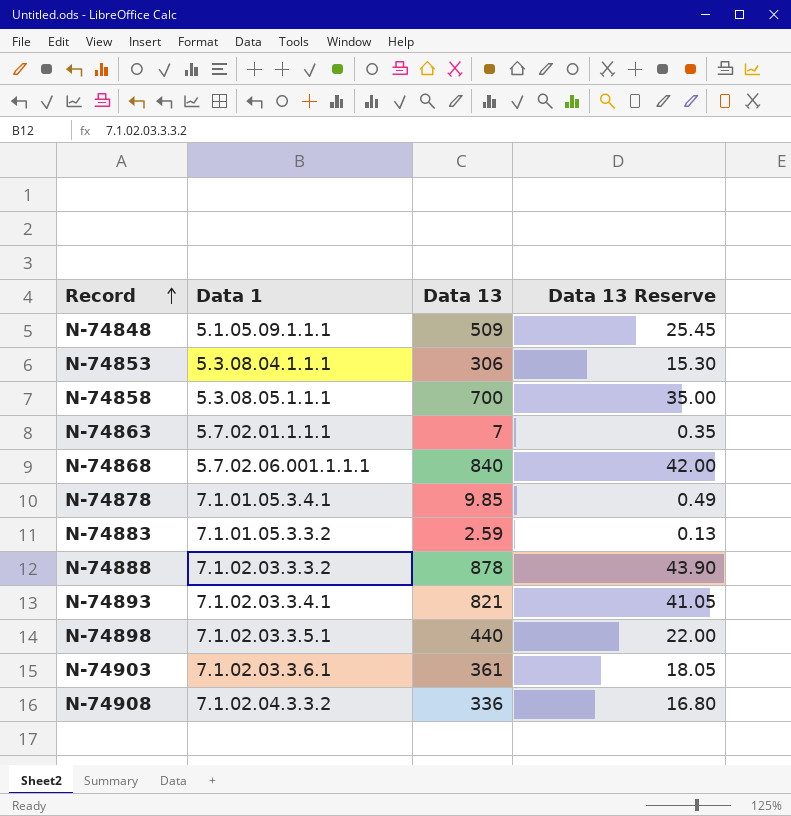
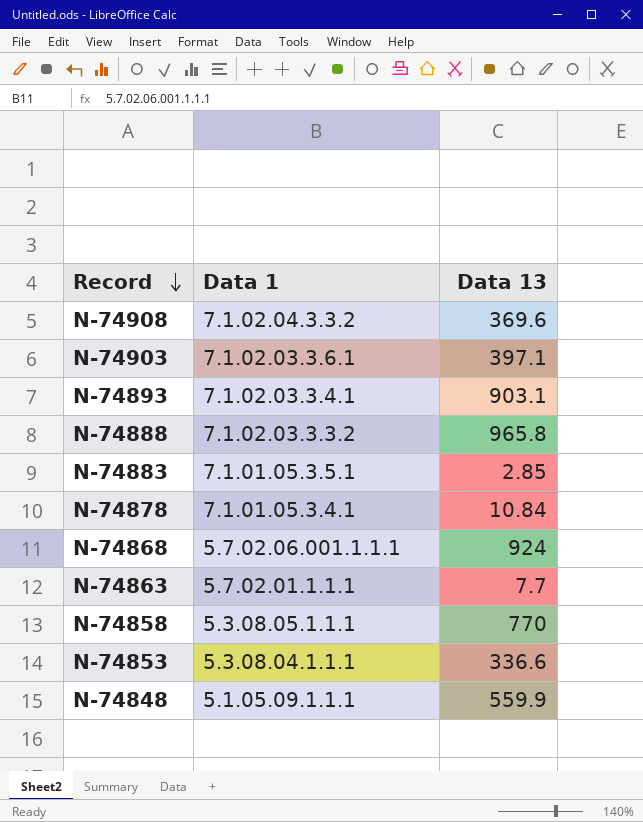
row order: Record ascending -> Record descending
column Data 13 Reserve | formula: [Data 13] * 0.05 -> none
row N-74898: 7.1.02.03.3.5.1 | 440 | 22.00 -> none
N-74908 | Data 13: 336 -> 369.6
N-74903 | Data 13: 361 -> 397.1
N-74893 | Data 13: 821 -> 903.1
N-74888 | Data 13: 878 -> 965.8
N-74883 | Data 1: 7.1.01.05.3.3.2 -> 7.1.01.05.3.5.1
N-74883 | Data 13: 2.59 -> 2.85
N-74878 | Data 13: 9.85 -> 10.84
N-74868 | Data 13: 840 -> 924
N-74863 | Data 13: 7 -> 7.7
N-74858 | Data 13: 700 -> 770
N-74853 | Data 13: 306 -> 336.6
N-74848 | Data 13: 509 -> 559.9

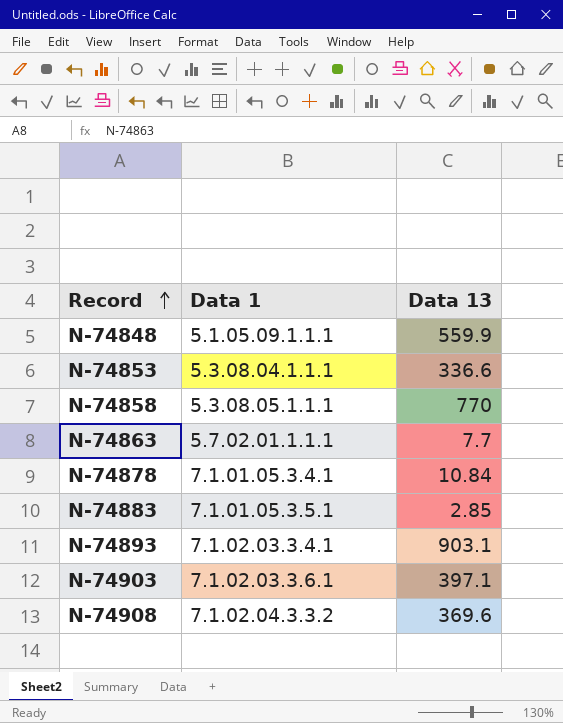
row order: Record descending -> Record ascending
row N-74888: 7.1.02.03.3.3.2 | 965.8 -> none
row N-74868: 5.7.02.06.001.1.1.1 | 924 -> none

